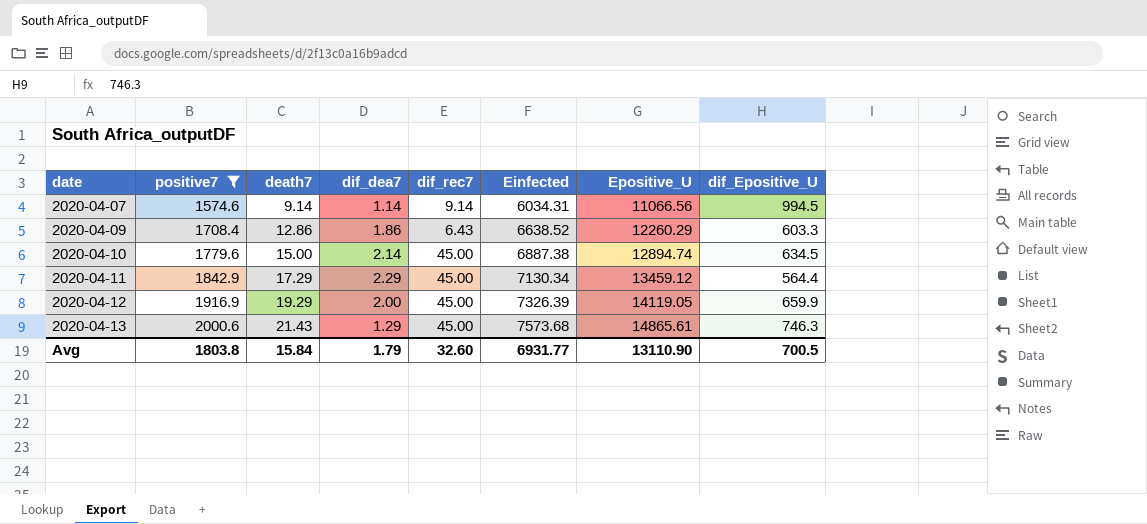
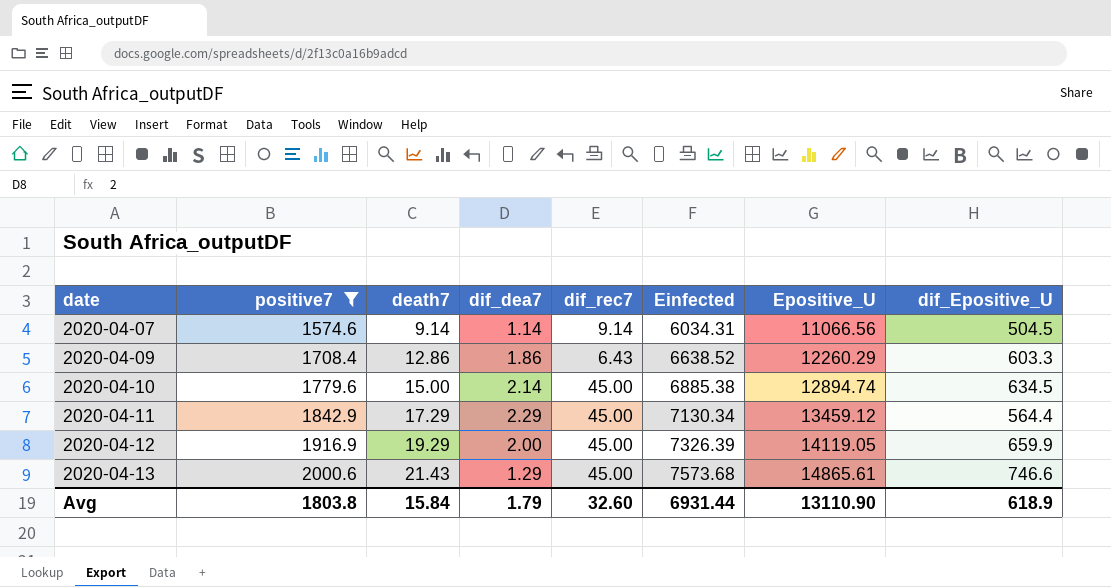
2020-04-07 | dif_Epositive_U: 994.5 -> 504.5
2020-04-10 | Einfected: 6887.38 -> 6885.38
2020-04-13 | dif_Epositive_U: 746.3 -> 746.6
Avg | Einfected: 6931.77 -> 6931.44
Avg | dif_Epositive_U: 700.5 -> 618.9

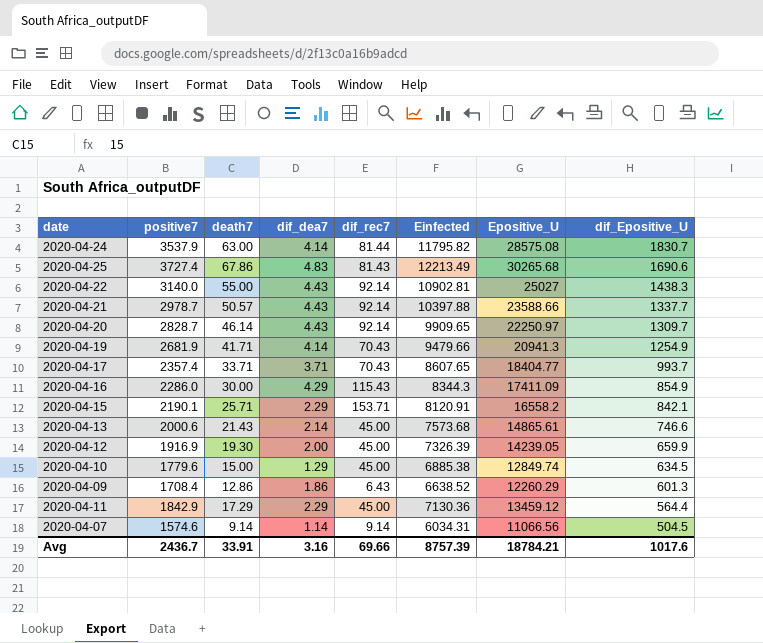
filter: positive7 <= 2000.6 -> none
row order: date ascending -> dif_Epositive_U descending
2020-04-13 | dif_dea7: 1.29 -> 2.14
2020-04-12 | death7: 19.29 -> 19.30
2020-04-12 | Epositive_U: 14119.05 -> 14239.05
2020-04-10 | dif_dea7: 2.14 -> 1.29
2020-04-10 | Epositive_U: 12894.74 -> 12849.74
2020-04-09 | dif_Epositive_U: 603.3 -> 601.3
2020-04-11 | Einfected: 7130.34 -> 7130.36
Avg | positive7: 1803.8 -> 2436.7
Avg | death7: 15.84 -> 33.91
Avg | dif_dea7: 1.79 -> 3.16
Avg | dif_rec7: 32.60 -> 69.66
Avg | Einfected: 6931.44 -> 8757.39
Avg | Epositive_U: 13110.90 -> 18784.21
Avg | dif_Epositive_U: 618.9 -> 1017.6

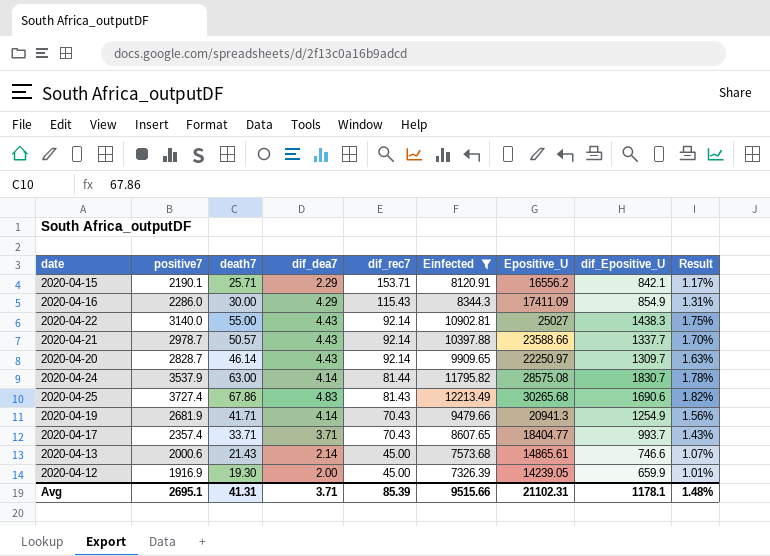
filter: none -> Einfected >= 7326.39
row order: dif_Epositive_U descending -> dif_rec7 descending
column Result | formula: none -> [death7] / [positive7]
2020-04-15 | Epositive_U: 16558.2 -> 16556.2
Avg | positive7: 2436.7 -> 2695.1
Avg | death7: 33.91 -> 41.31
Avg | dif_dea7: 3.16 -> 3.71
Avg | dif_rec7: 69.66 -> 85.39
Avg | Einfected: 8757.39 -> 9515.66
Avg | Epositive_U: 18784.21 -> 21102.31
Avg | dif_Epositive_U: 1017.6 -> 1178.1

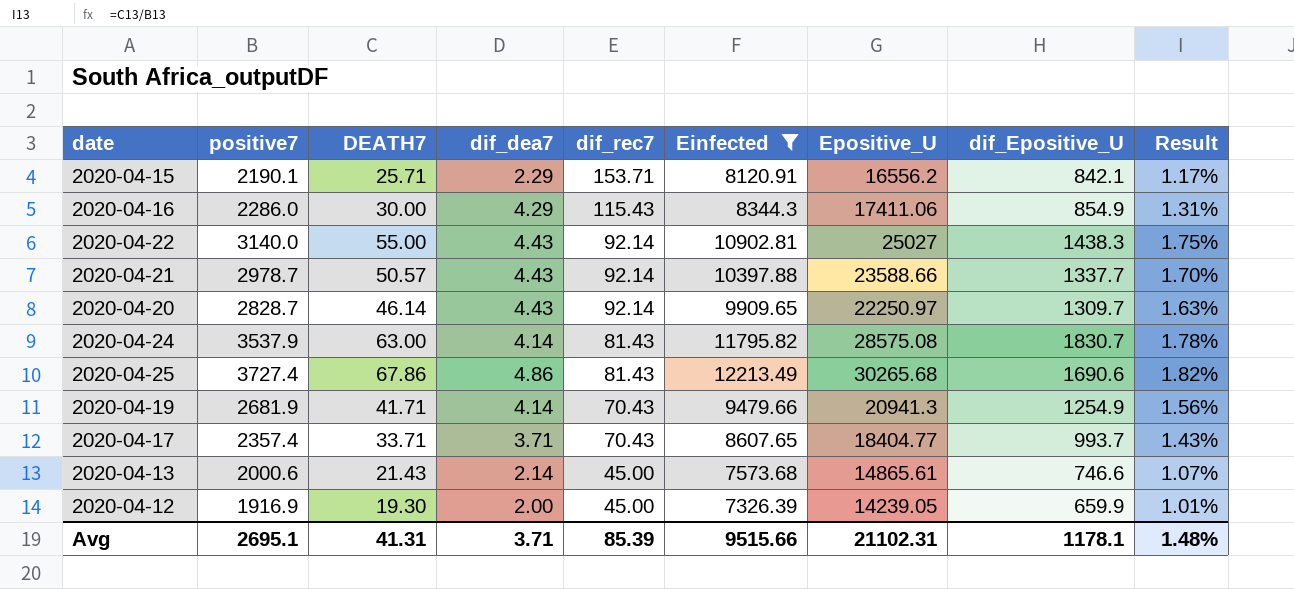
column name: death7 -> DEATH7
2020-04-16 | Epositive_U: 17411.09 -> 17411.06
2020-04-24 | dif_rec7: 81.44 -> 81.43
2020-04-25 | dif_dea7: 4.83 -> 4.86

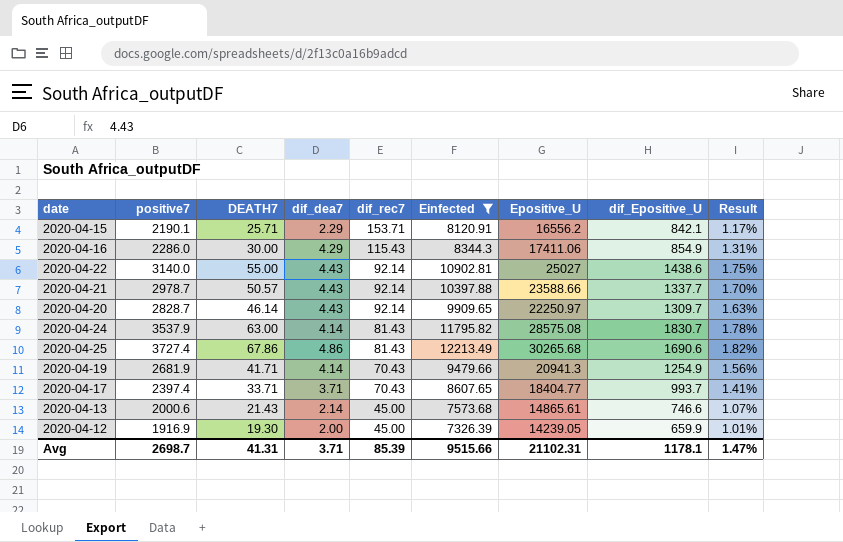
2020-04-22 | dif_Epositive_U: 1438.3 -> 1438.6
2020-04-17 | positive7: 2357.4 -> 2397.4
2020-04-17 | Result: 1.43% -> 1.41%
Avg | positive7: 2695.1 -> 2698.7
Avg | Result: 1.48% -> 1.47%

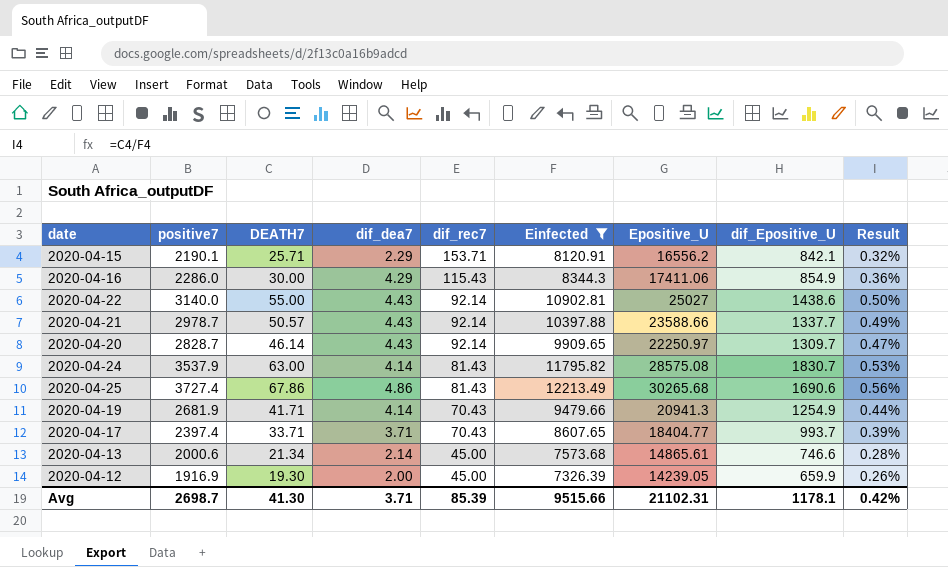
column Result | formula: [DEATH7] / [positive7] -> [DEATH7] / [Einfected]
2020-04-13 | DEATH7: 21.43 -> 21.34
Avg | DEATH7: 41.31 -> 41.30
Avg | Result: 1.47% -> 0.42%

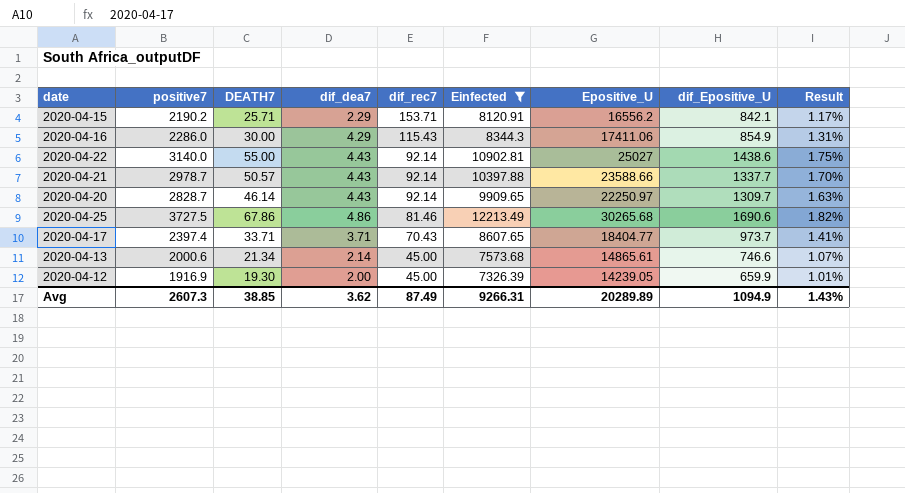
column Result | formula: [DEATH7] / [Einfected] -> [DEATH7] / [positive7]
row 2020-04-24: 3537.9 | 63.00 | 4.14 | 81.43 | 11795.82 | 28575.08 | 1830.7 | 0.53% -> none
row 2020-04-19: 2681.9 | 41.71 | 4.14 | 70.43 | 9479.66 | 20941.3 | 1254.9 | 0.44% -> none
2020-04-15 | positive7: 2190.1 -> 2190.2
2020-04-25 | positive7: 3727.4 -> 3727.5
2020-04-25 | dif_rec7: 81.43 -> 81.46
2020-04-17 | dif_Epositive_U: 993.7 -> 973.7
Avg | positive7: 2698.7 -> 2607.3
Avg | DEATH7: 41.30 -> 38.85
Avg | dif_dea7: 3.71 -> 3.62
Avg | dif_rec7: 85.39 -> 87.49
Avg | Einfected: 9515.66 -> 9266.31
Avg | Epositive_U: 21102.31 -> 20289.89
Avg | dif_Epositive_U: 1178.1 -> 1094.9
Avg | Result: 0.42% -> 1.43%

